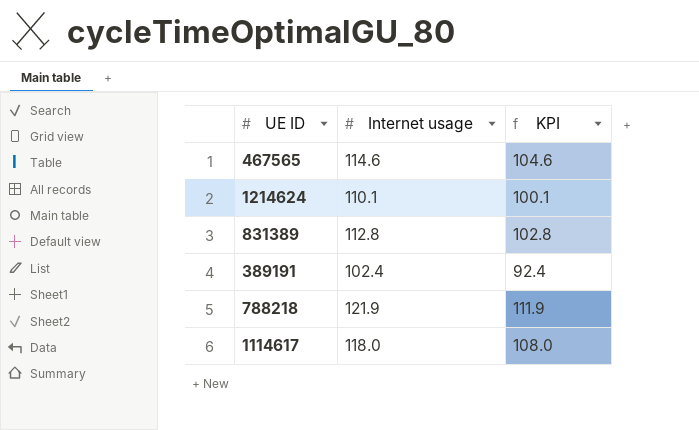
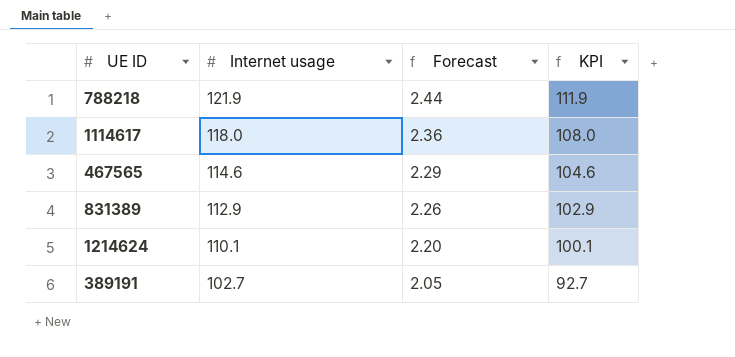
row order: none -> Internet usage descending
column Forecast | formula: none -> [Internet usage] * 0.02
831389 | Internet usage: 112.8 -> 112.9
831389 | KPI: 102.8 -> 102.9
389191 | Internet usage: 102.4 -> 102.7
389191 | KPI: 92.4 -> 92.7

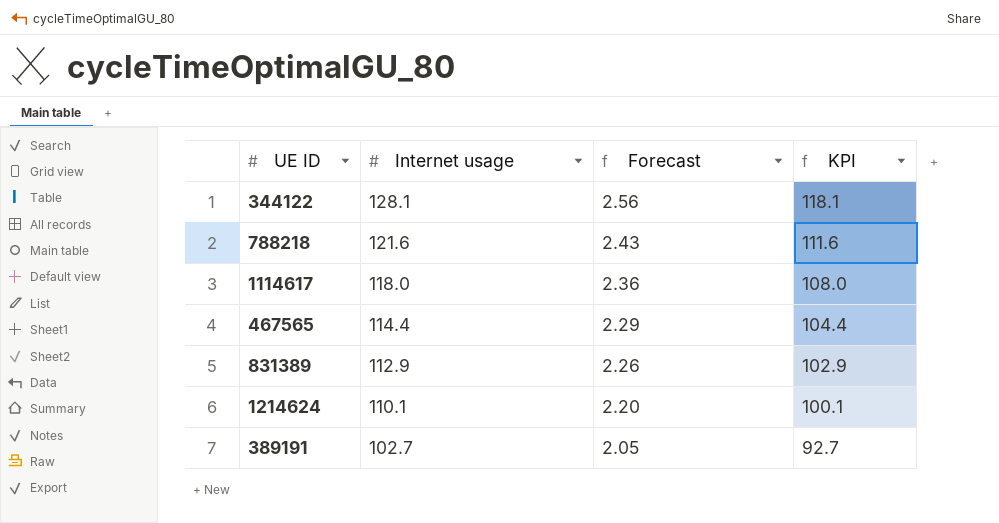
row 344122: none -> 128.1 | 2.56 | 118.1
788218 | Internet usage: 121.9 -> 121.6
788218 | Forecast: 2.44 -> 2.43
788218 | KPI: 111.9 -> 111.6
467565 | Internet usage: 114.6 -> 114.4
467565 | KPI: 104.6 -> 104.4

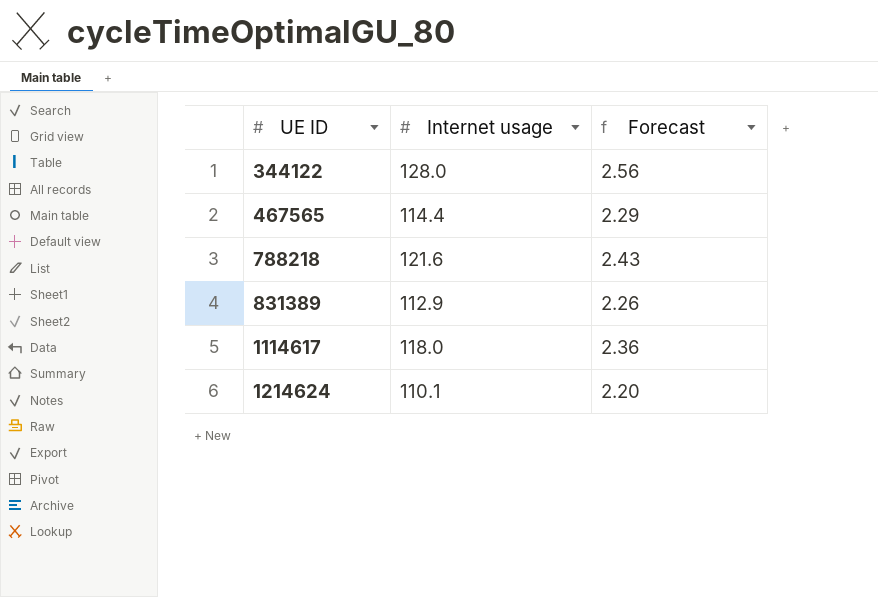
row order: Internet usage descending -> UE ID ascending
column KPI | formula: [Internet usage] - 10 -> none
row 389191: 102.7 | 2.05 | 92.7 -> none
344122 | Internet usage: 128.1 -> 128.0

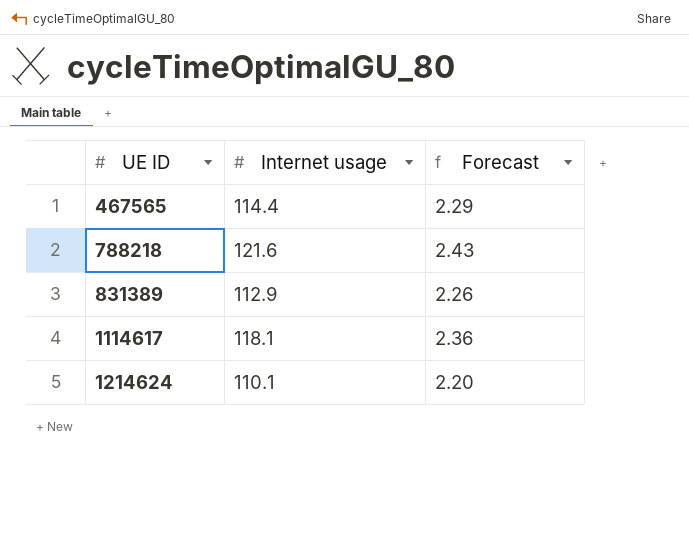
row 344122: 128.0 | 2.56 -> none
1114617 | Internet usage: 118.0 -> 118.1

